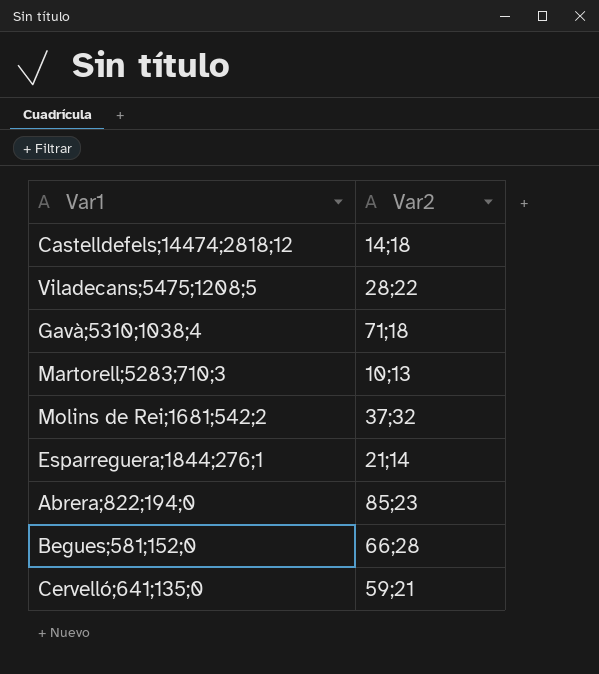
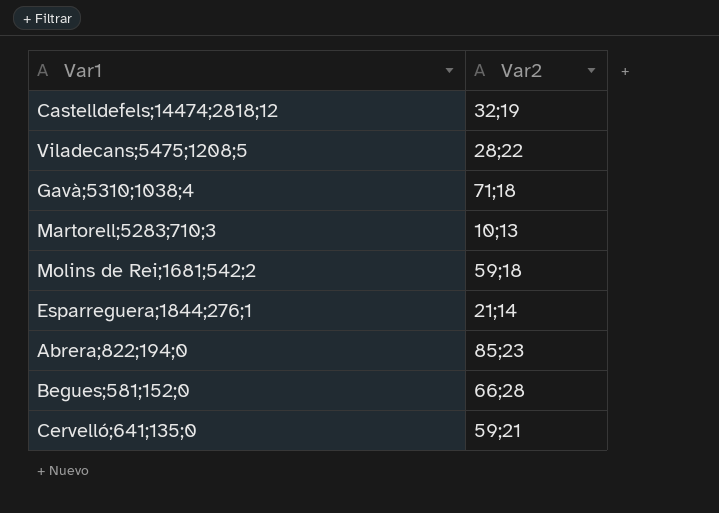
Castelldefels;14474;2818;12 | Var2: 14;18 -> 32;19
Molins de Rei;1681;542;2 | Var2: 37;32 -> 59;18

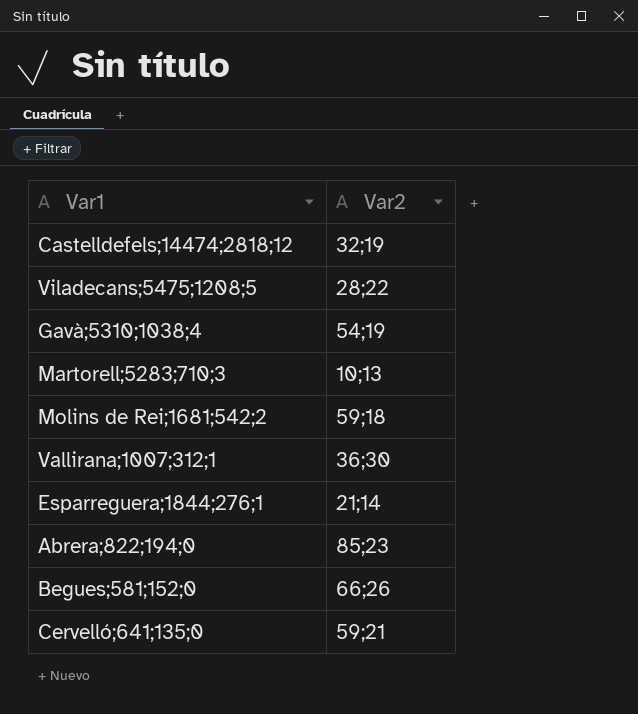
Gavà;5310;1038;4 | Var2: 71;18 -> 54;19
row Vallirana;1007;312;1: none -> 36;30
Begues;581;152;0 | Var2: 66;28 -> 66;26

